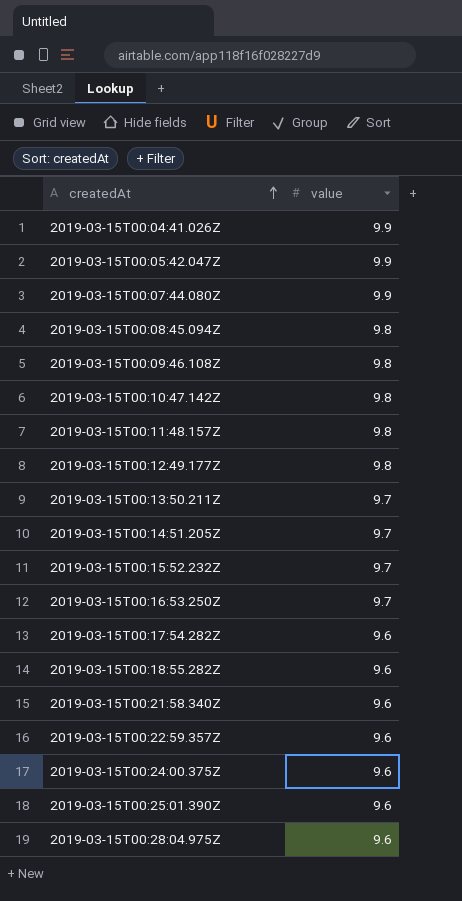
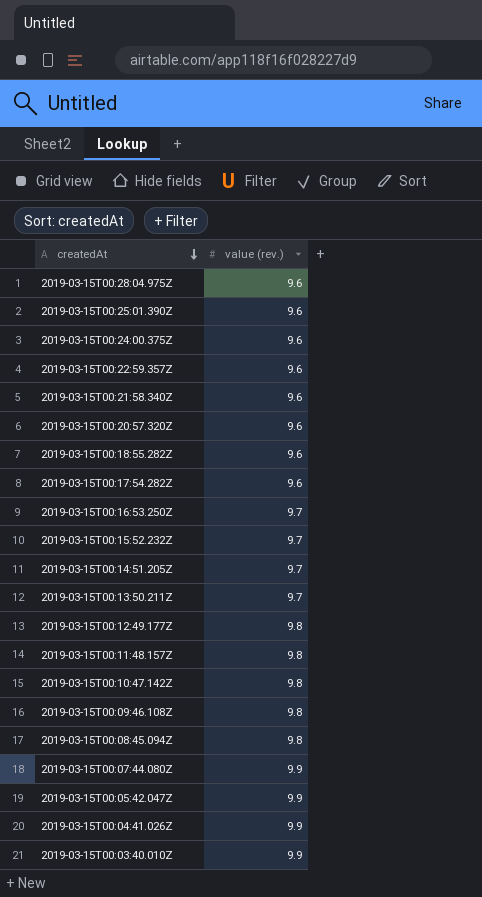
row order: createdAt ascending -> createdAt descending
column name: value -> value (rev.)
row 2019-03-15T00:20:57.320Z: none -> 9.6
row 2019-03-15T00:03:40.010Z: none -> 9.9

